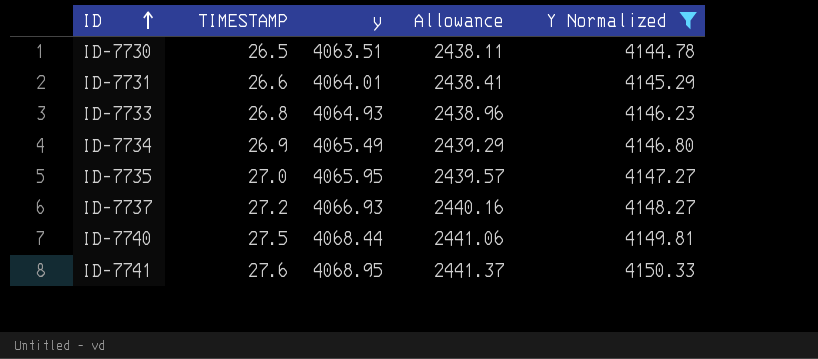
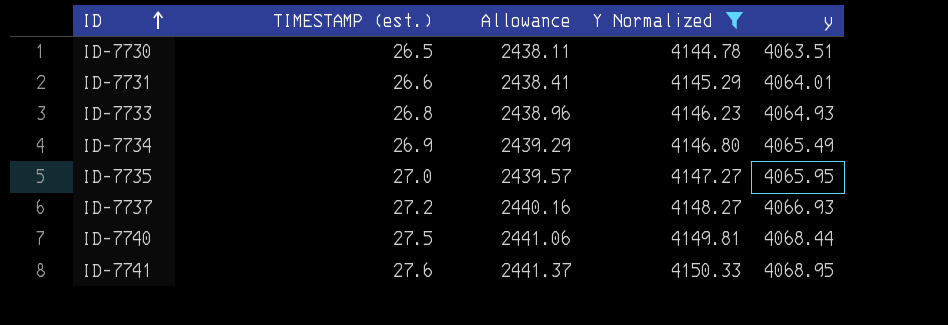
column name: TIMESTAMP -> TIMESTAMP (est.)
column y | position: 3 -> 5

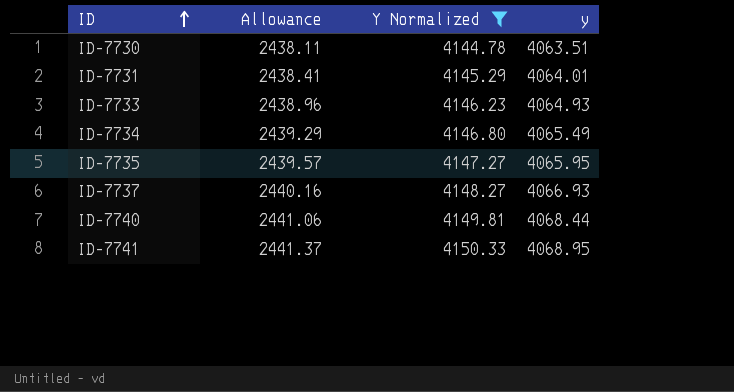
column TIMESTAMP (est.) | position: 2 -> none

